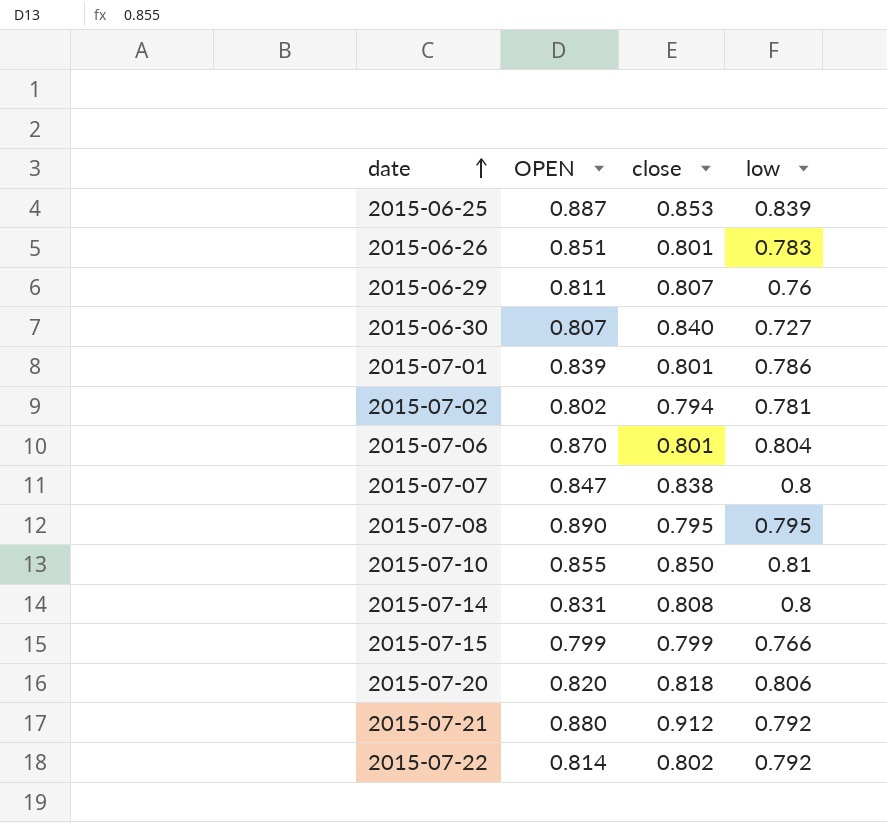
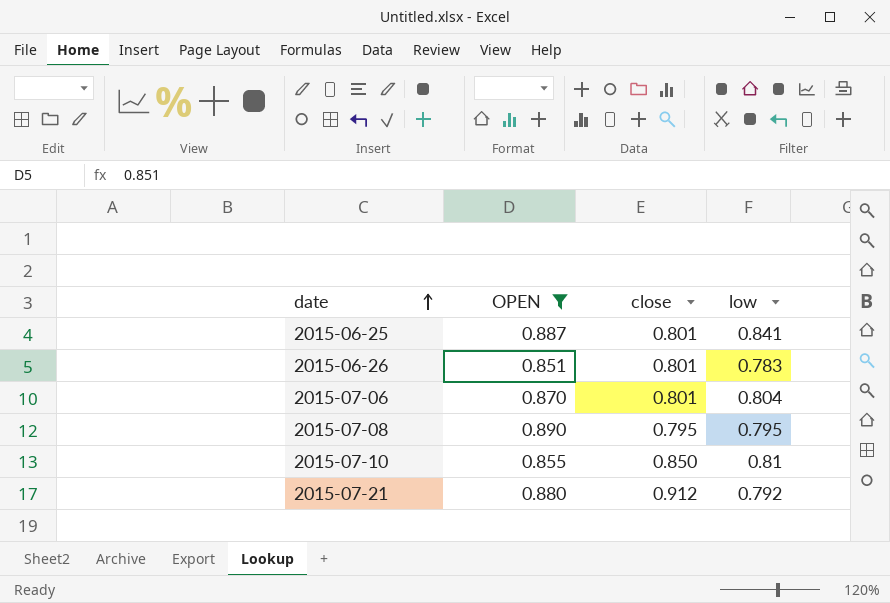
filter: none -> OPEN >= 0.851
2015-06-25 | close: 0.853 -> 0.801
2015-06-25 | low: 0.839 -> 0.841

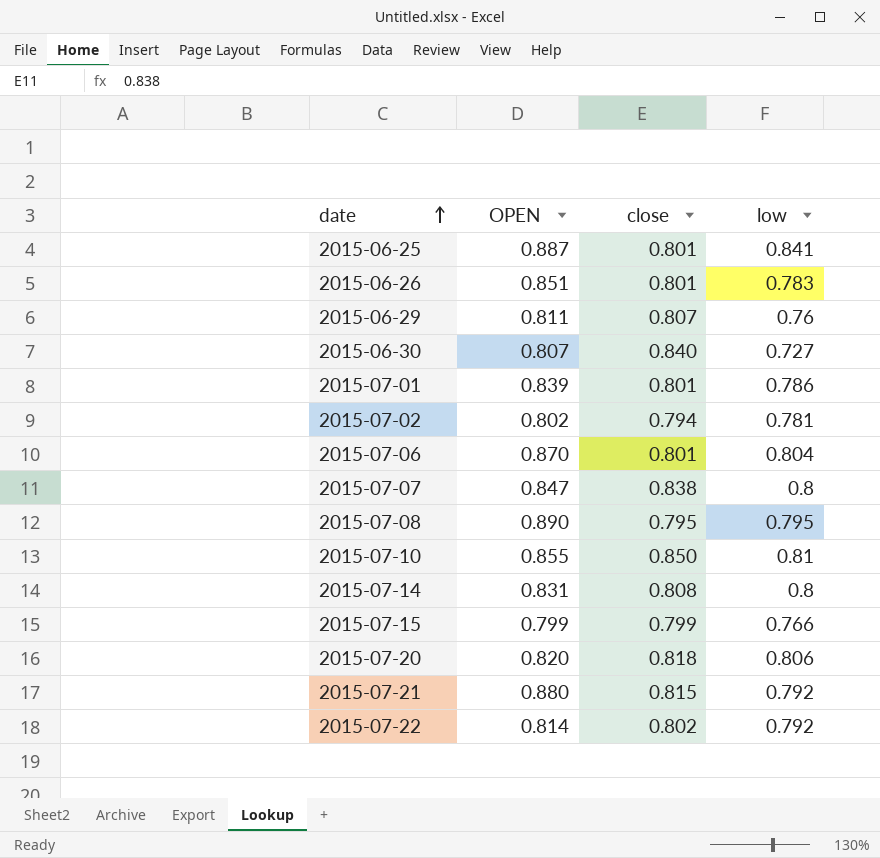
filter: OPEN >= 0.851 -> none
2015-07-21 | close: 0.912 -> 0.815

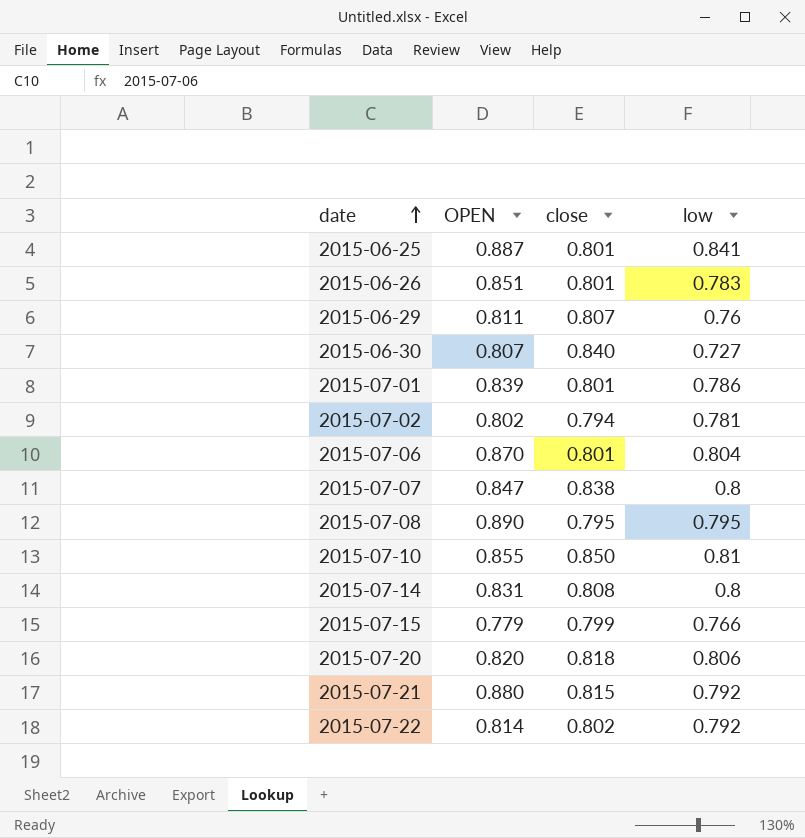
2015-07-15 | OPEN: 0.799 -> 0.779

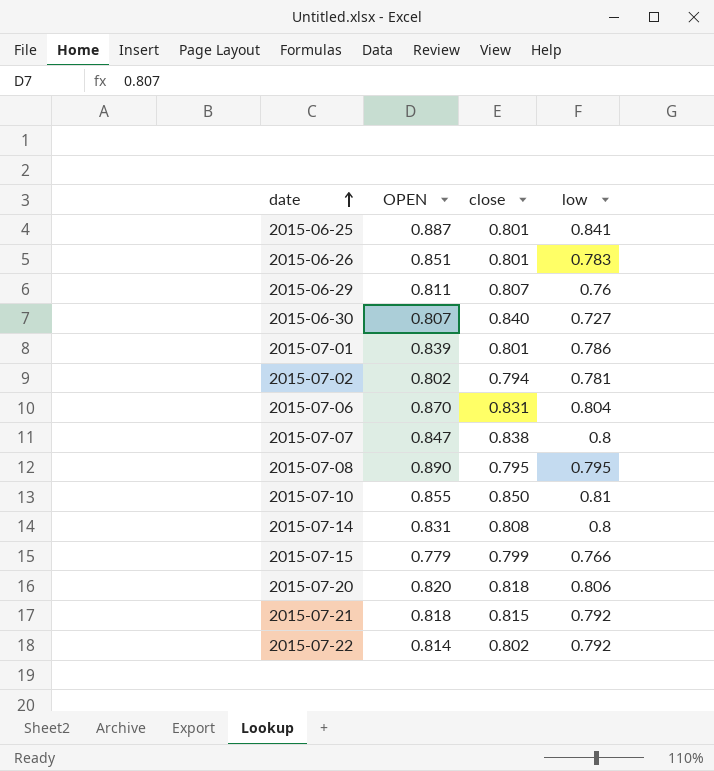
2015-07-06 | close: 0.801 -> 0.831
2015-07-21 | OPEN: 0.880 -> 0.818

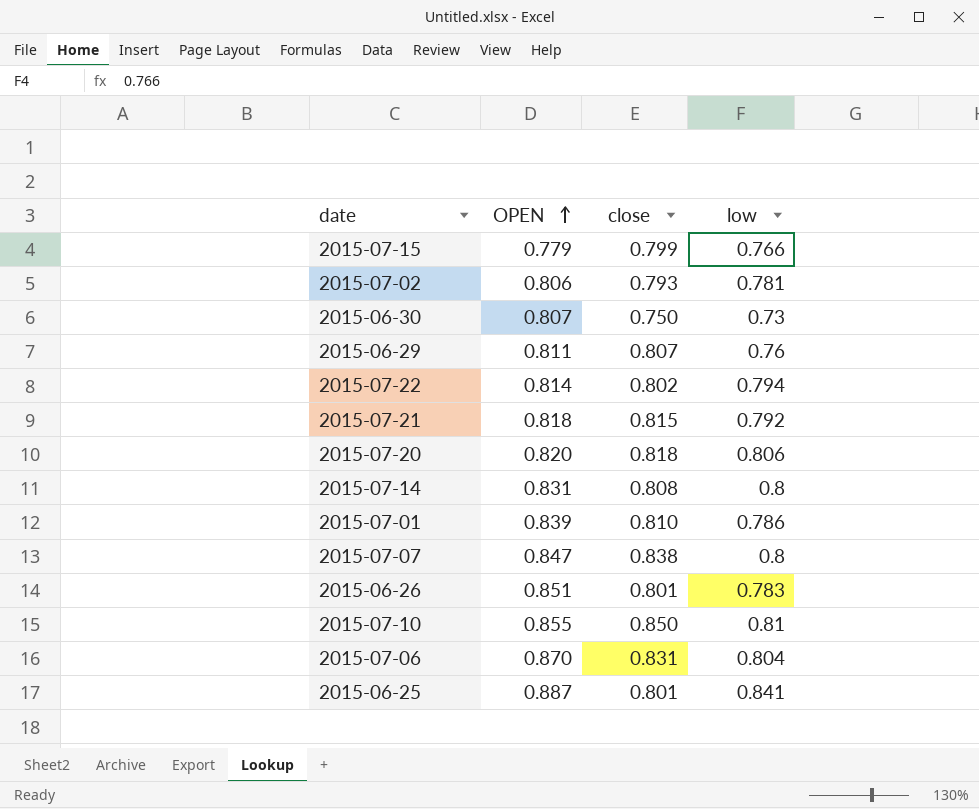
row order: date ascending -> OPEN ascending
row 2015-07-08: 0.890 | 0.795 | 0.795 -> none
2015-07-02 | OPEN: 0.802 -> 0.806
2015-07-02 | close: 0.794 -> 0.793
2015-06-30 | close: 0.840 -> 0.750
2015-06-30 | low: 0.727 -> 0.73
2015-07-22 | low: 0.792 -> 0.794
2015-07-01 | close: 0.801 -> 0.810

